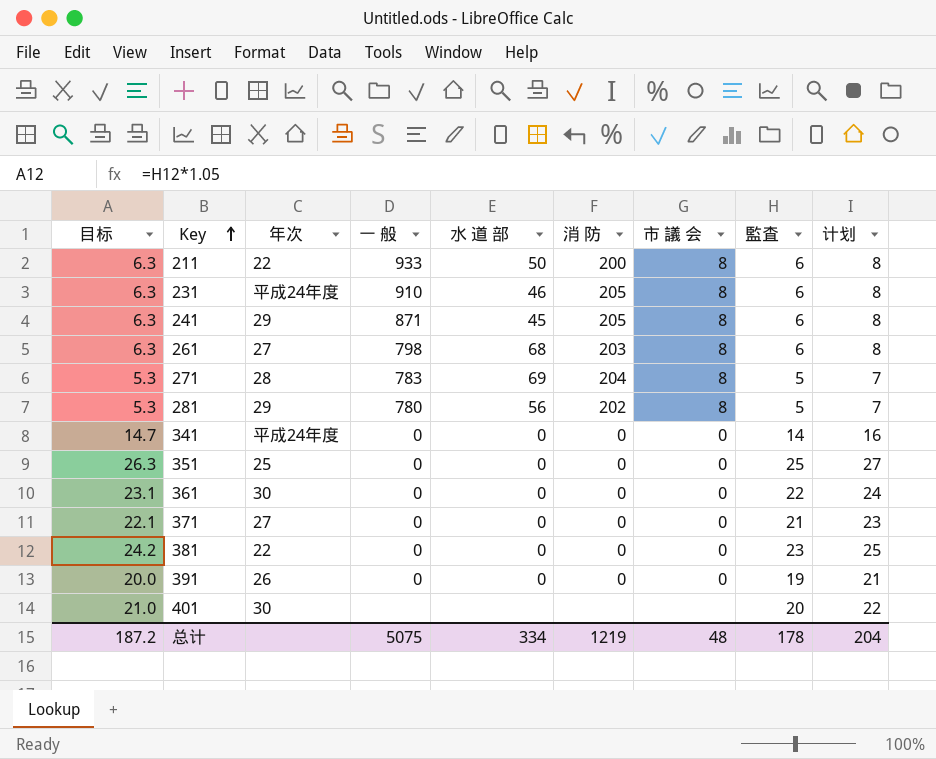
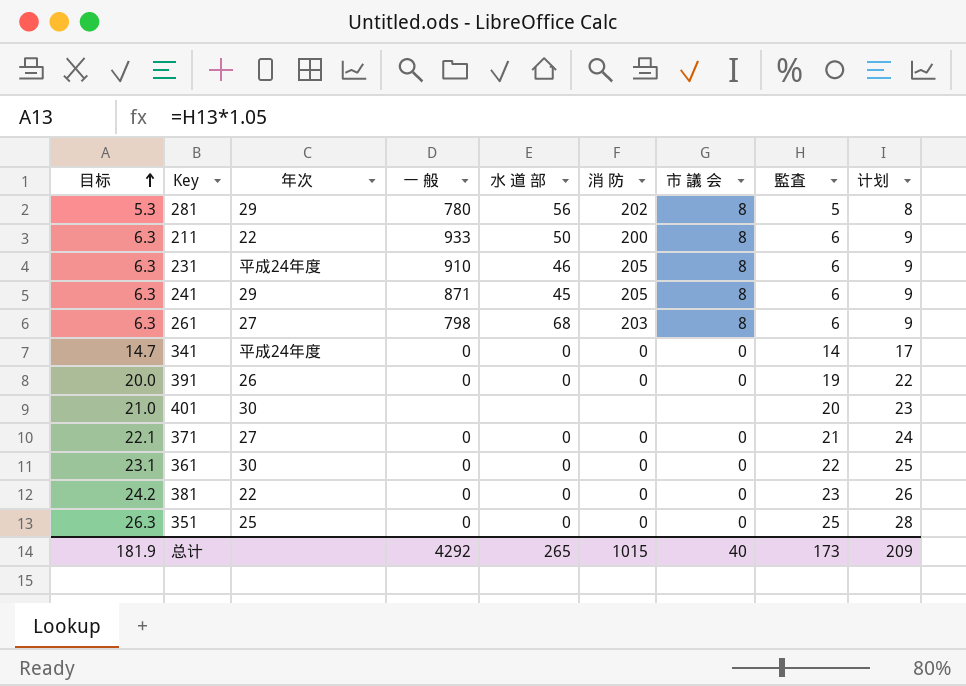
row order: Key ascending -> 目标 ascending
column 计划 | formula: [監査] + 2 -> [監査] + 3
row 271: 5.3 | 28 | 783 | 69 | 204 | 8 | 5 | 7 -> none
总计 | 目标: 187.2 -> 181.9
总计 | 一 般: 5075 -> 4292
总计 | 水 道 部: 334 -> 265
总计 | 消 防: 1219 -> 1015
总计 | 市 議 会: 48 -> 40
总计 | 監査: 178 -> 173
总计 | 计划: 204 -> 209

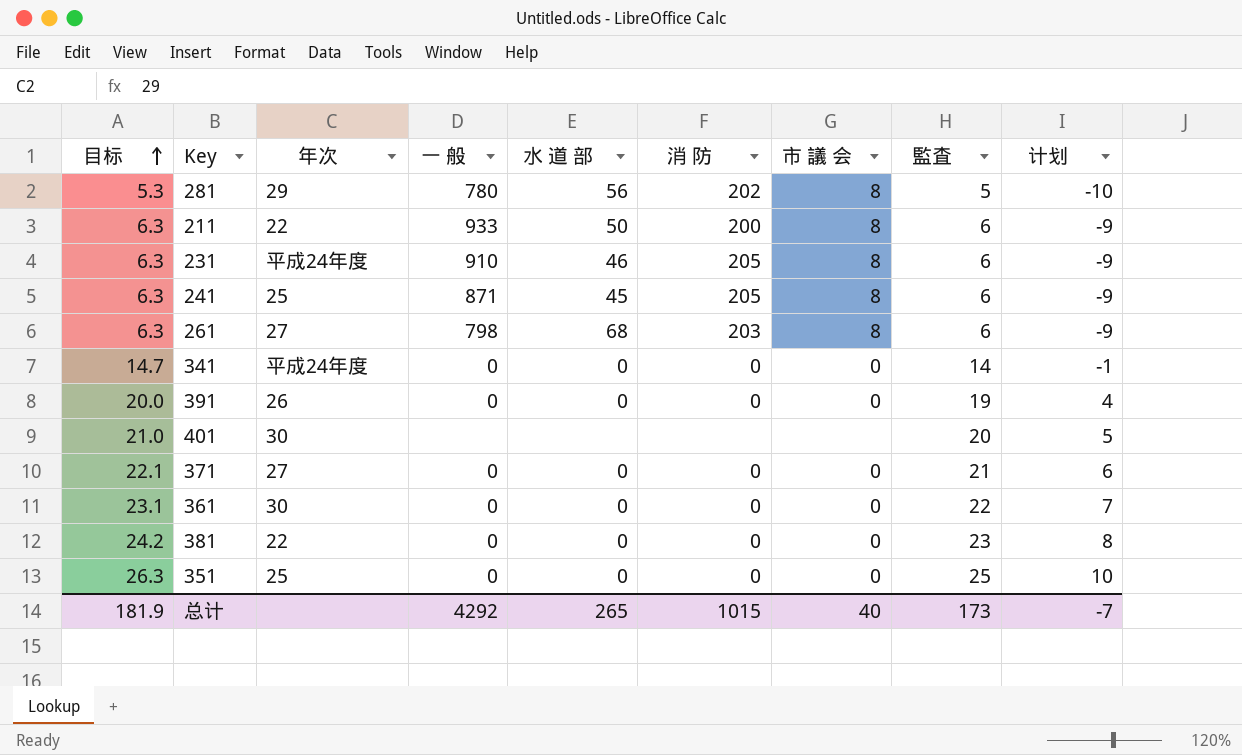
column 计划 | formula: [監査] + 3 -> [監査] - 15
241 | 年次: 29 -> 25
总计 | 计划: 209 -> -7

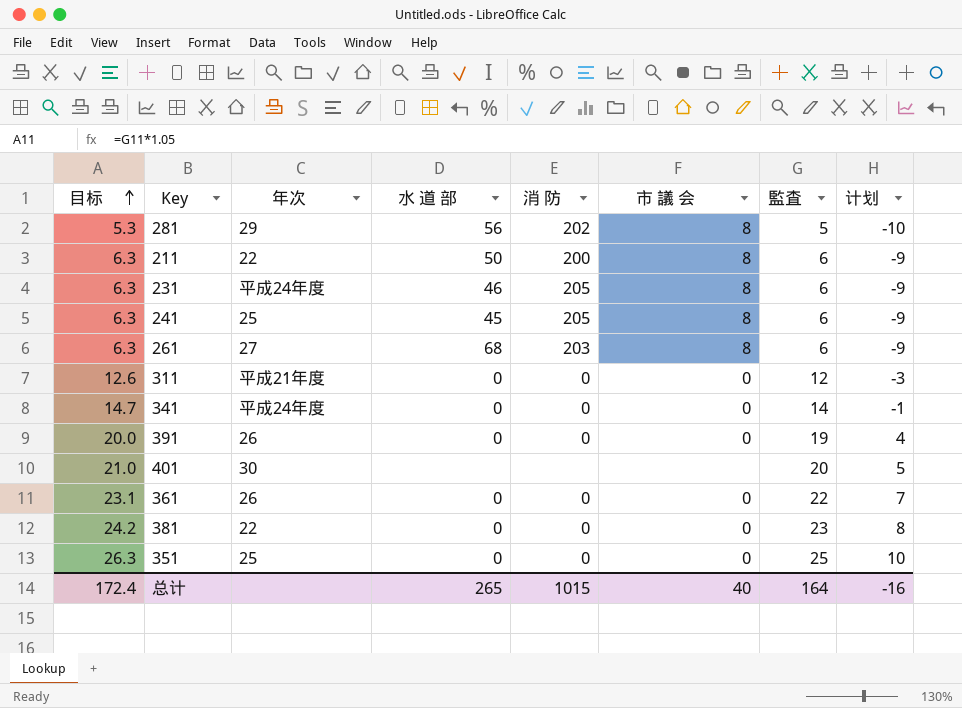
column 一 般 | position: 4 -> none
row 371: 22.1 | 27 | 0 | 0 | 0 | 0 | 21 | 6 -> none
row 311: none -> 12.6 | 平成21年度 | 0 | 0 | 0 | 12 | -3
361 | 年次: 30 -> 26
总计 | 目标: 181.9 -> 172.4
总计 | 監査: 173 -> 164
总计 | 计划: -7 -> -16

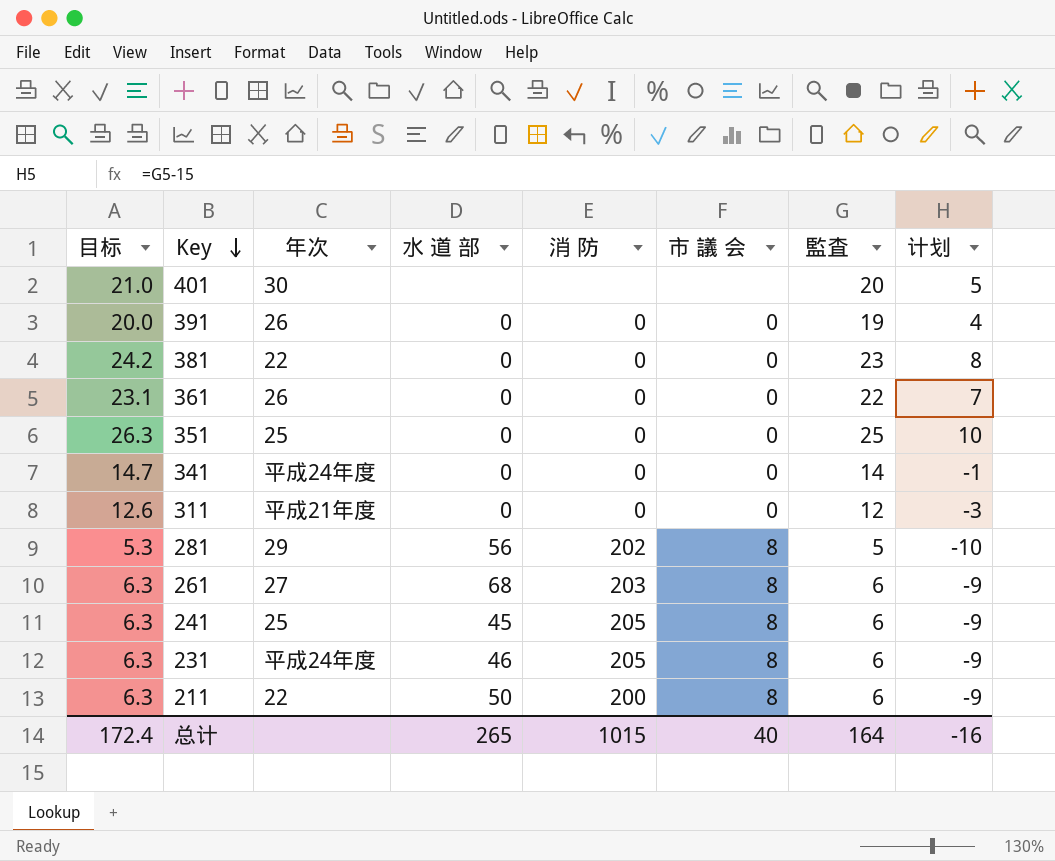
row order: 目标 ascending -> Key descending

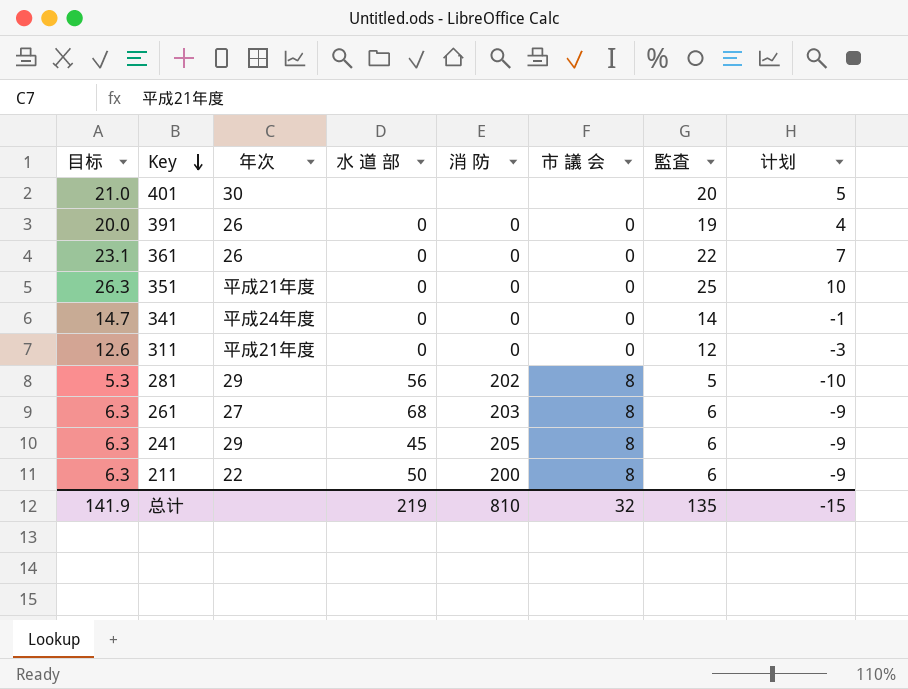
row 381: 24.2 | 22 | 0 | 0 | 0 | 23 | 8 -> none
row 231: 6.3 | 平成24年度 | 46 | 205 | 8 | 6 | -9 -> none
351 | 年次: 25 -> 平成21年度
241 | 年次: 25 -> 29
总计 | 目标: 172.4 -> 141.9
总计 | 水 道 部: 265 -> 219
总计 | 消 防: 1015 -> 810
总计 | 市 議 会: 40 -> 32
总计 | 監査: 164 -> 135
总计 | 计划: -16 -> -15

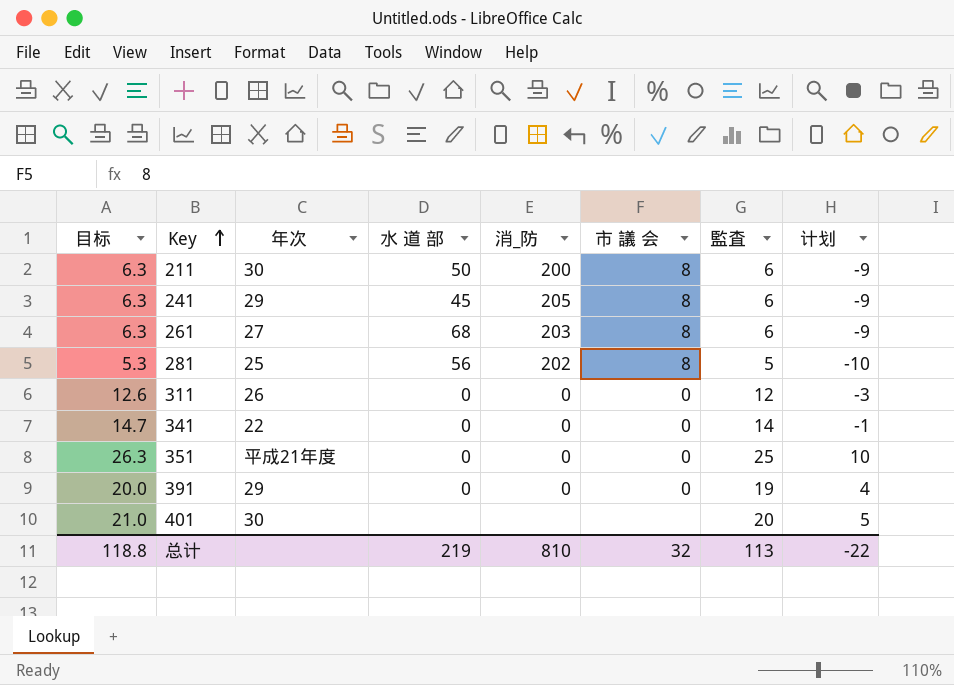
row order: Key descending -> Key ascending
column name: 消 防 -> 消_防
row 361: 23.1 | 26 | 0 | 0 | 0 | 22 | 7 -> none
211 | 年次: 22 -> 30
281 | 年次: 29 -> 25
311 | 年次: 平成21年度 -> 26
341 | 年次: 平成24年度 -> 22
391 | 年次: 26 -> 29
总计 | 目标: 141.9 -> 118.8
总计 | 監査: 135 -> 113
总计 | 计划: -15 -> -22

